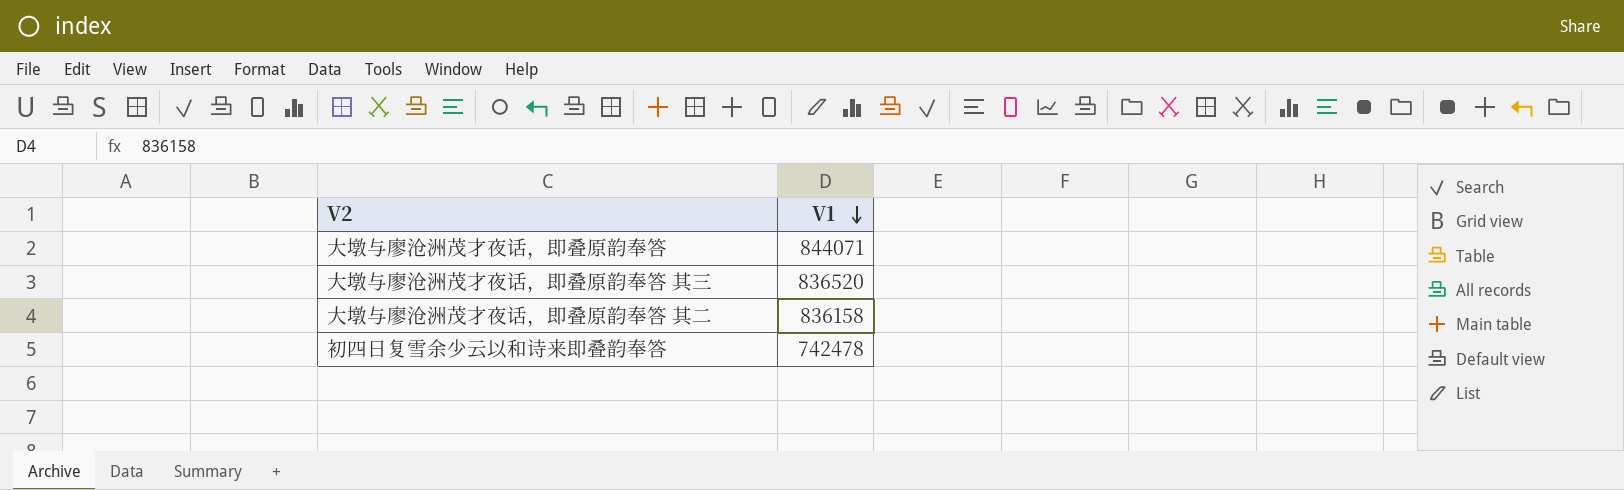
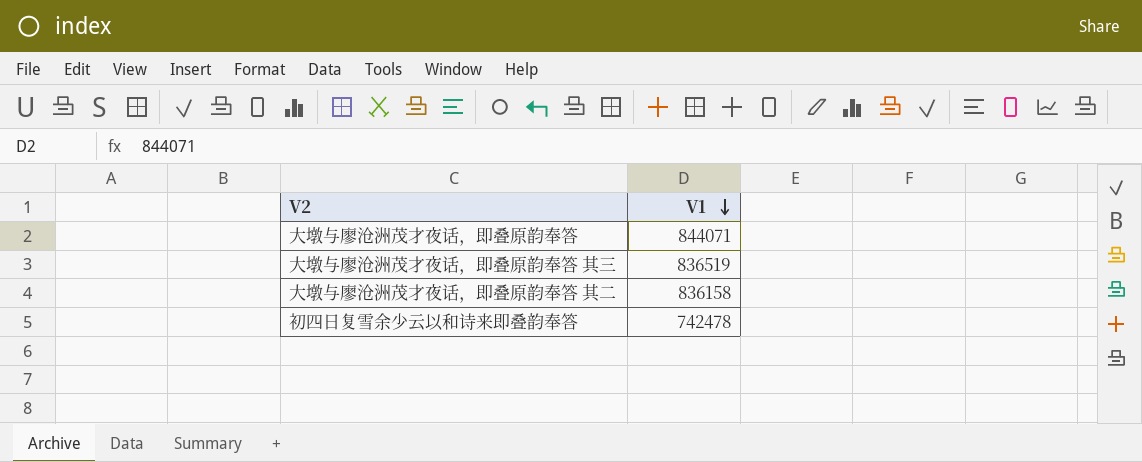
大墩与廖沧洲茂才夜话，即叠原韵奉答 其三 | V1: 836520 -> 836519

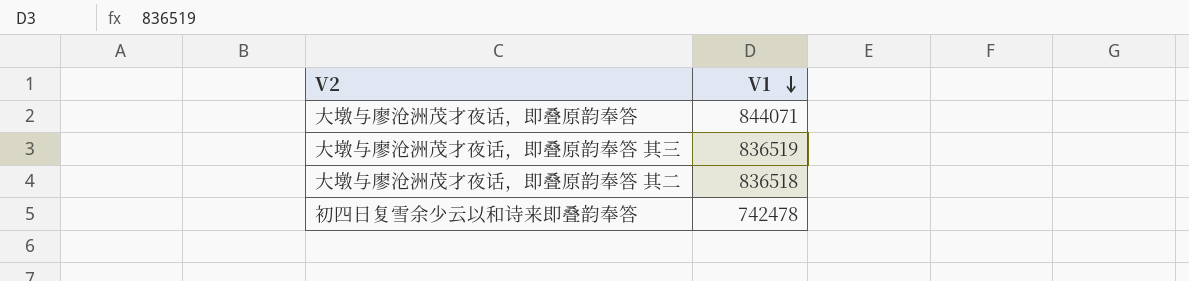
大墩与廖沧洲茂才夜话，即叠原韵奉答 其二 | V1: 836158 -> 836518

